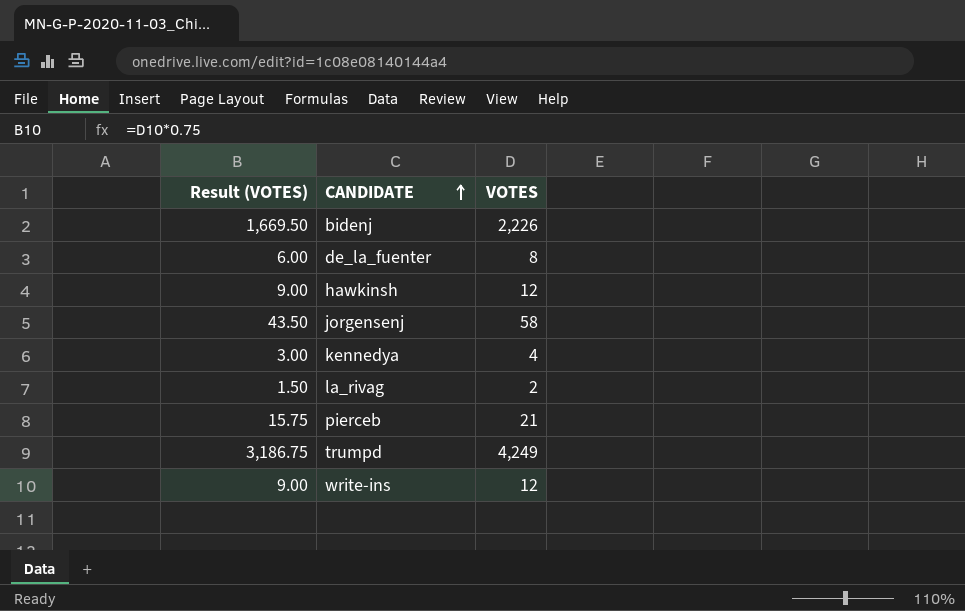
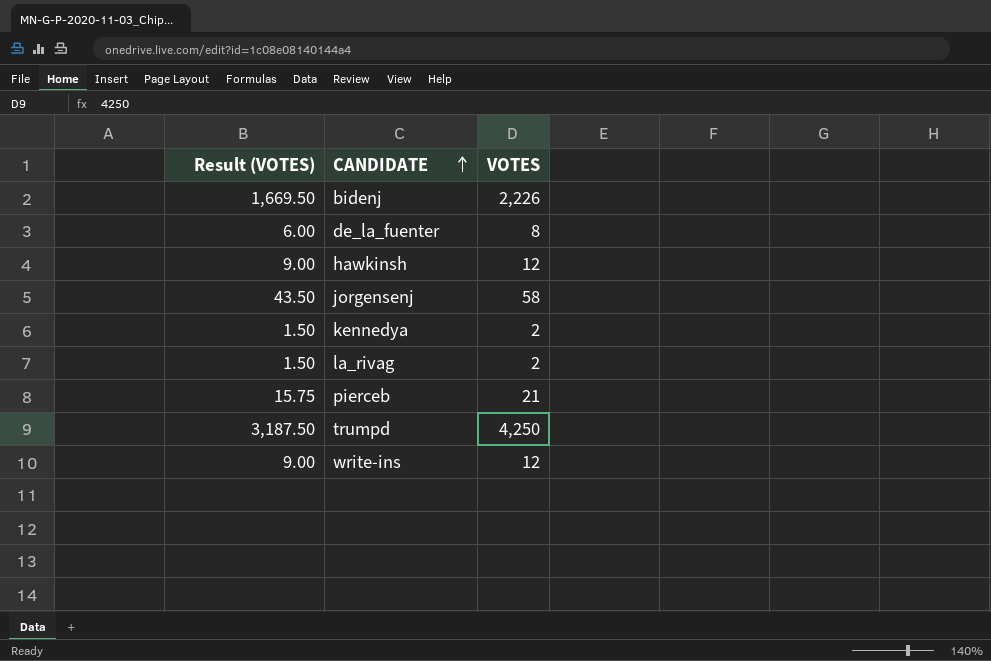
kennedya | Result (VOTES): 3.00 -> 1.50
kennedya | VOTES: 4 -> 2
trumpd | Result (VOTES): 3,186.75 -> 3,187.50
trumpd | VOTES: 4,249 -> 4,250

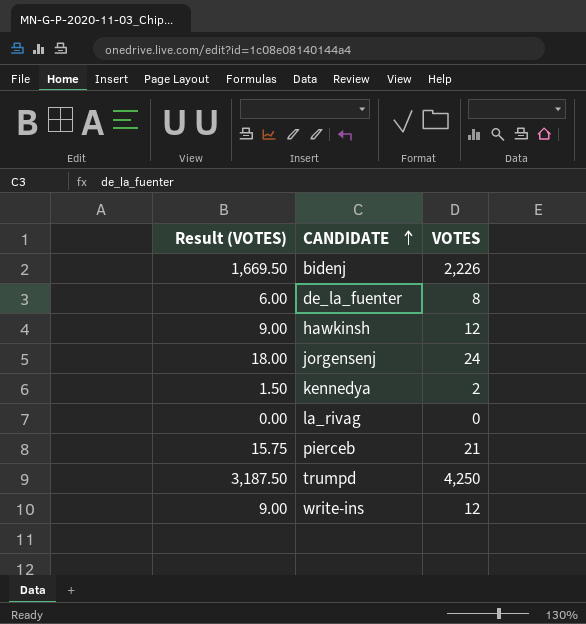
jorgensenj | Result (VOTES): 43.50 -> 18.00
jorgensenj | VOTES: 58 -> 24
la_rivag | Result (VOTES): 1.50 -> 0.00
la_rivag | VOTES: 2 -> 0

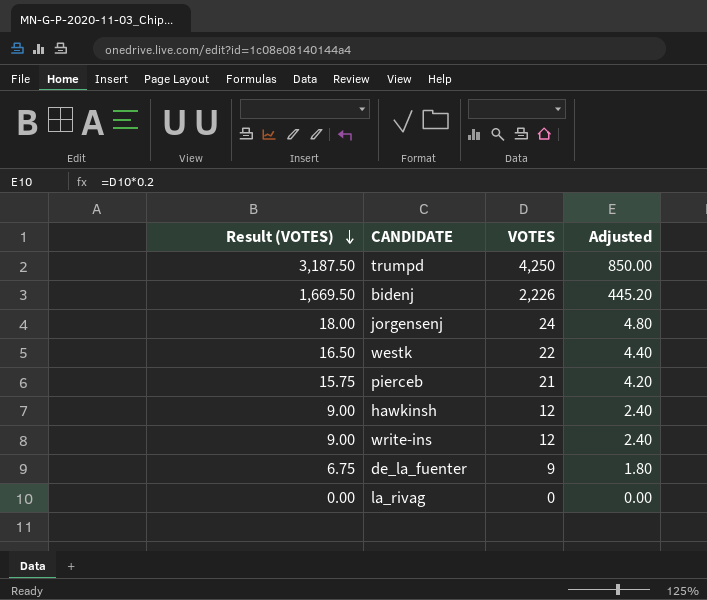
row order: CANDIDATE ascending -> Result (VOTES) descending
column Adjusted | formula: none -> [VOTES] * 0.2
row kennedya: 1.50 | 2 -> none
row westk: none -> 16.50 | 22 | 4.40
de_la_fuenter | Result (VOTES): 6.00 -> 6.75
de_la_fuenter | VOTES: 8 -> 9

